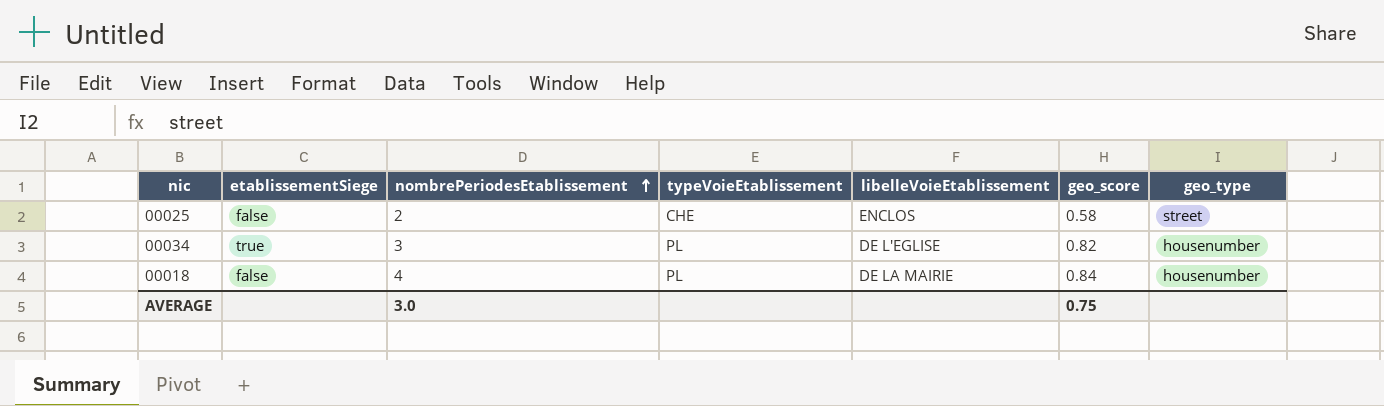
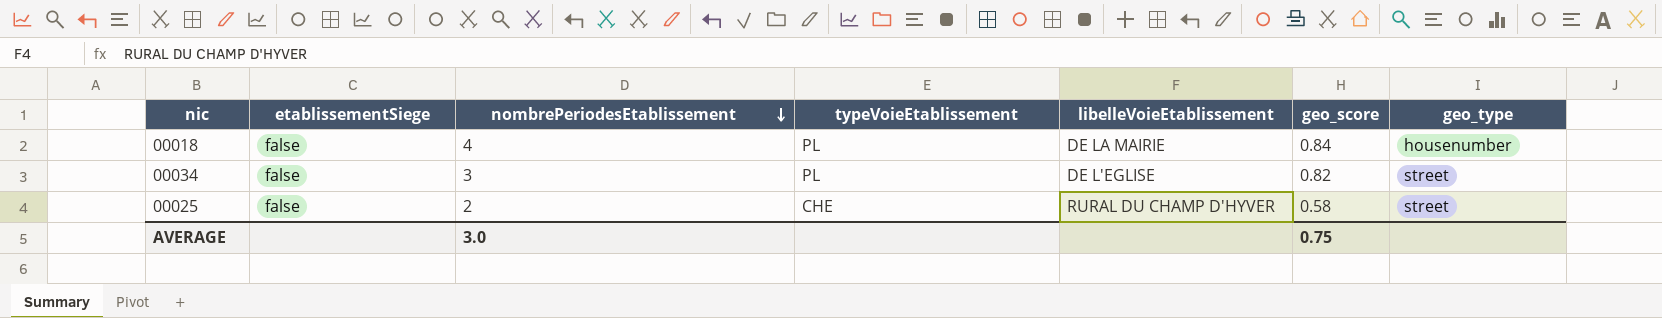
row order: nombrePeriodesEtablissement ascending -> nombrePeriodesEtablissement descending
00034 | etablissementSiege: true -> false
00034 | geo_type: housenumber -> street
00025 | libelleVoieEtablissement: ENCLOS -> RURAL DU CHAMP D'HYVER

